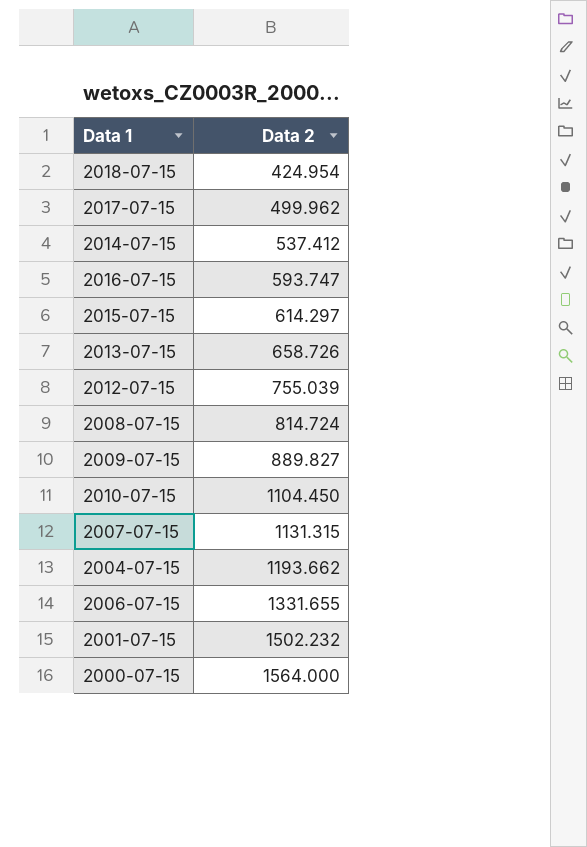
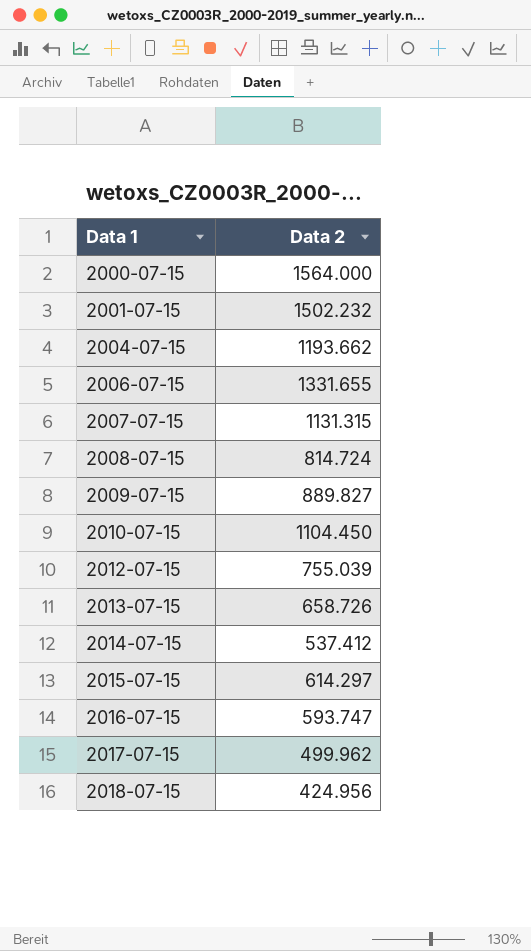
row order: Data 2 ascending -> Data 1 ascending
2018-07-15 | Data 2: 424.954 -> 424.956

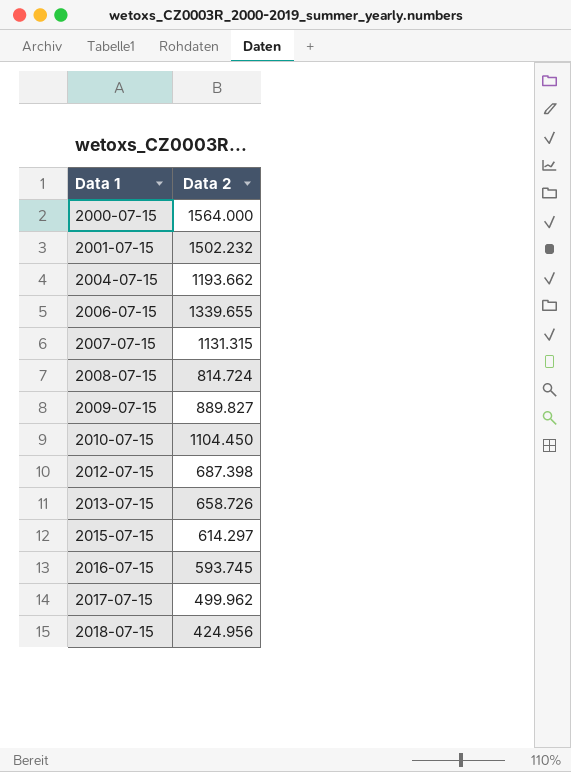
row 2014-07-15: 537.412 -> none
2006-07-15 | Data 2: 1331.655 -> 1339.655
2012-07-15 | Data 2: 755.039 -> 687.398
2016-07-15 | Data 2: 593.747 -> 593.745

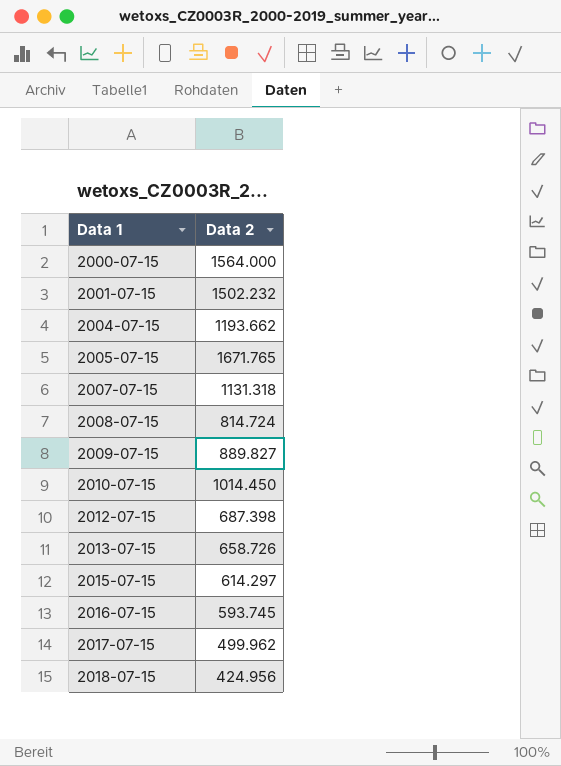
row 2006-07-15: 1339.655 -> none
row 2005-07-15: none -> 1671.765
2007-07-15 | Data 2: 1131.315 -> 1131.318
2010-07-15 | Data 2: 1104.450 -> 1014.450

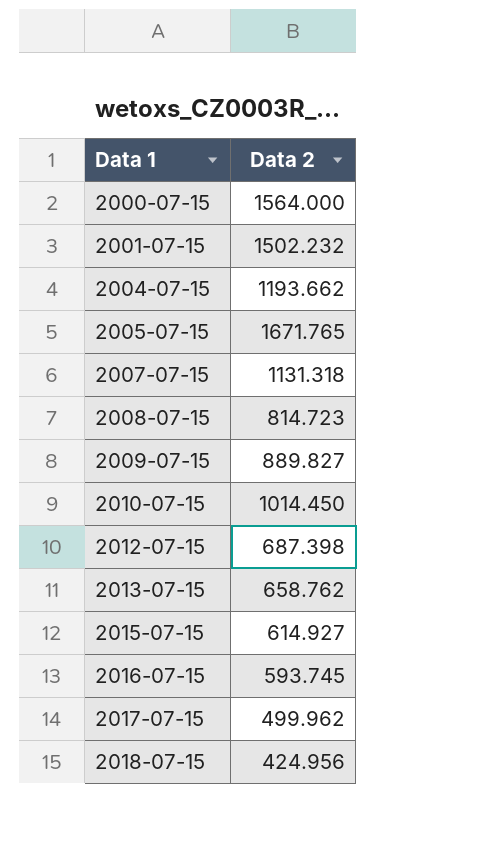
2008-07-15 | Data 2: 814.724 -> 814.723
2013-07-15 | Data 2: 658.726 -> 658.762
2015-07-15 | Data 2: 614.297 -> 614.927

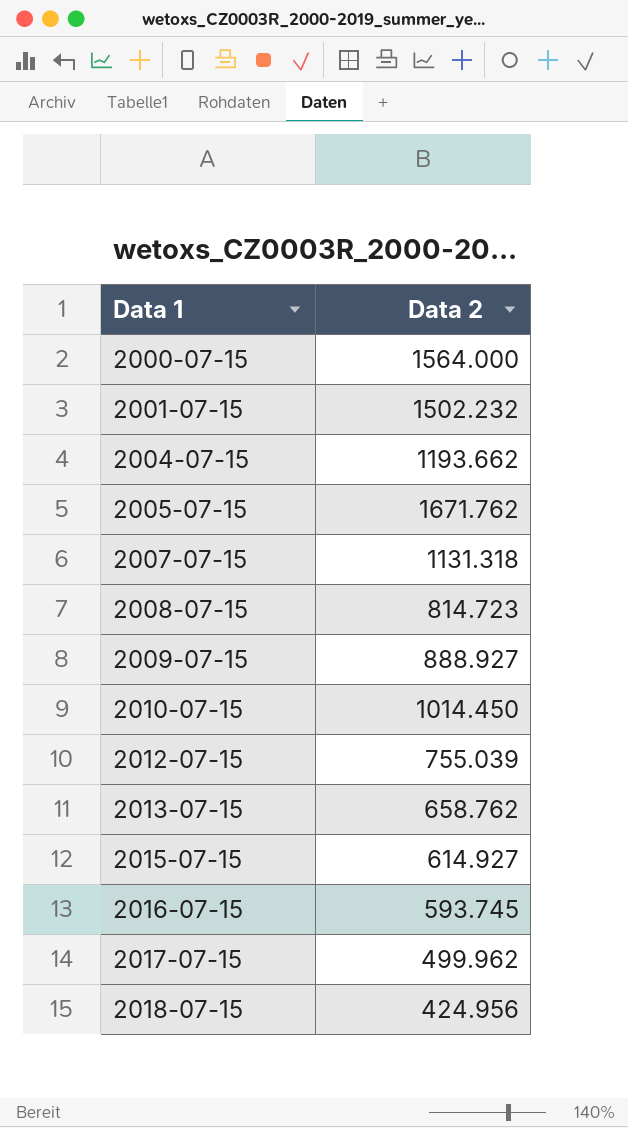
2005-07-15 | Data 2: 1671.765 -> 1671.762
2009-07-15 | Data 2: 889.827 -> 888.927
2012-07-15 | Data 2: 687.398 -> 755.039

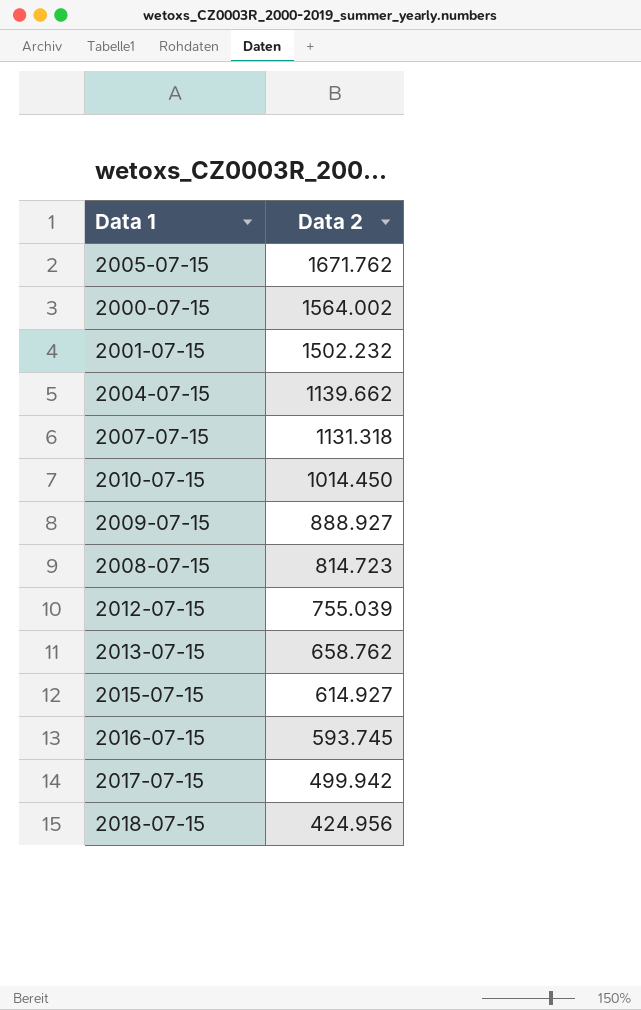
row order: Data 1 ascending -> Data 2 descending
2000-07-15 | Data 2: 1564.000 -> 1564.002
2004-07-15 | Data 2: 1193.662 -> 1139.662
2017-07-15 | Data 2: 499.962 -> 499.942

